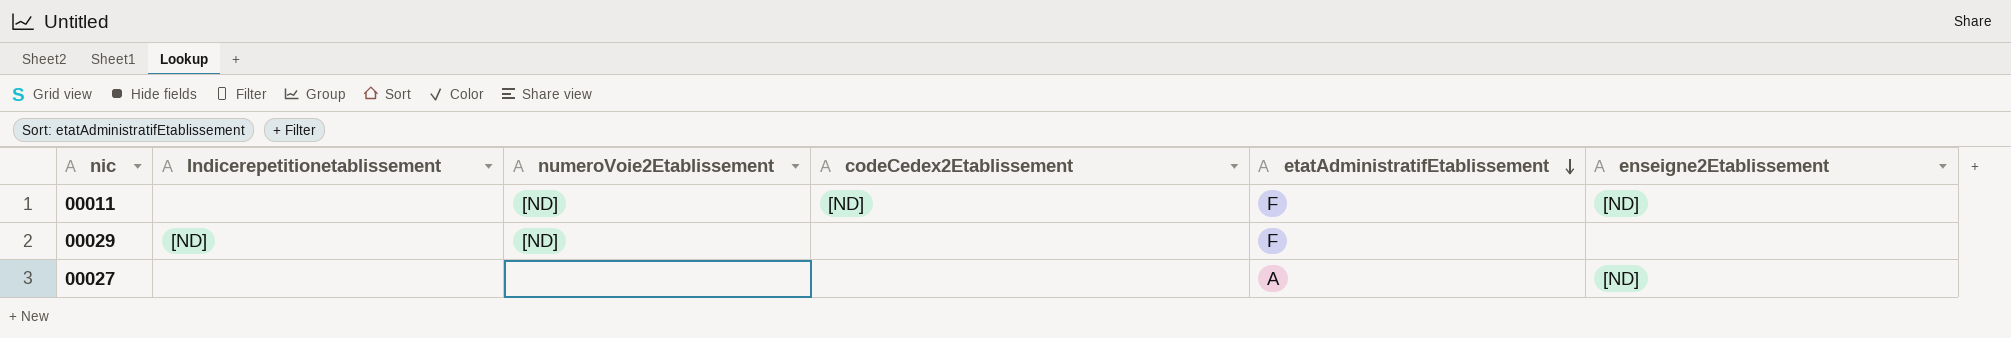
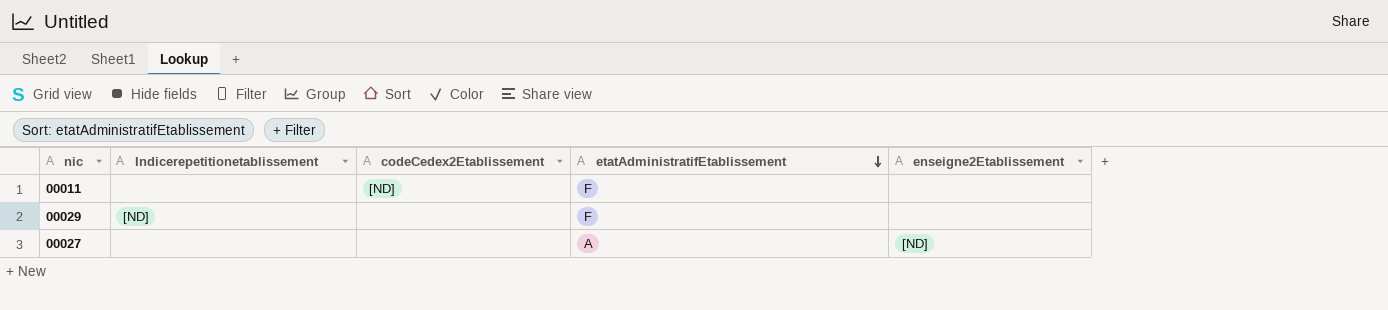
column numeroVoie2Etablissement | position: 3 -> none
00011 | enseigne2Etablissement: [ND] -> none

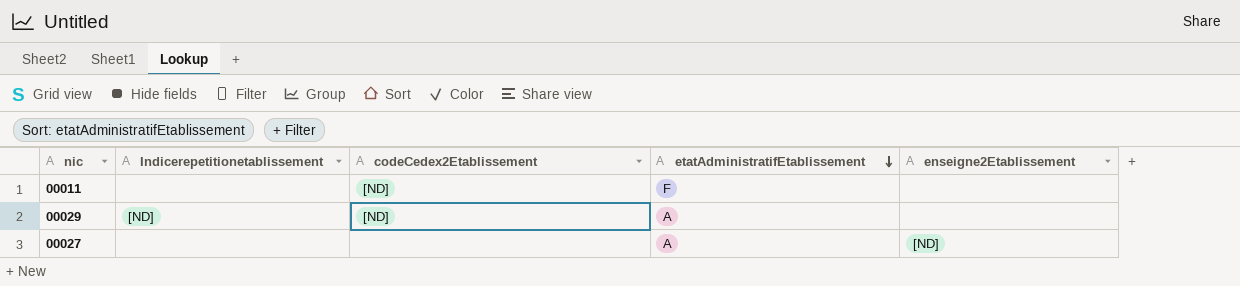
00029 | codeCedex2Etablissement: none -> [ND]
00029 | etatAdministratifEtablissement: F -> A

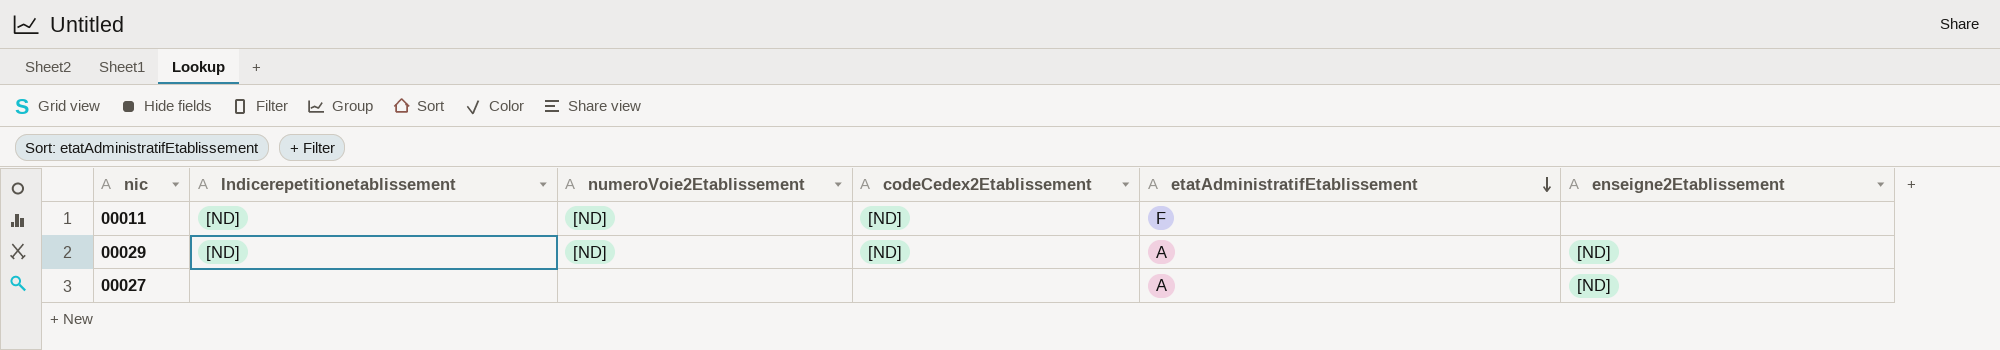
column numeroVoie2Etablissement | position: none -> 3
00011 | Indicerepetitionetablissement: none -> [ND]
00029 | enseigne2Etablissement: none -> [ND]

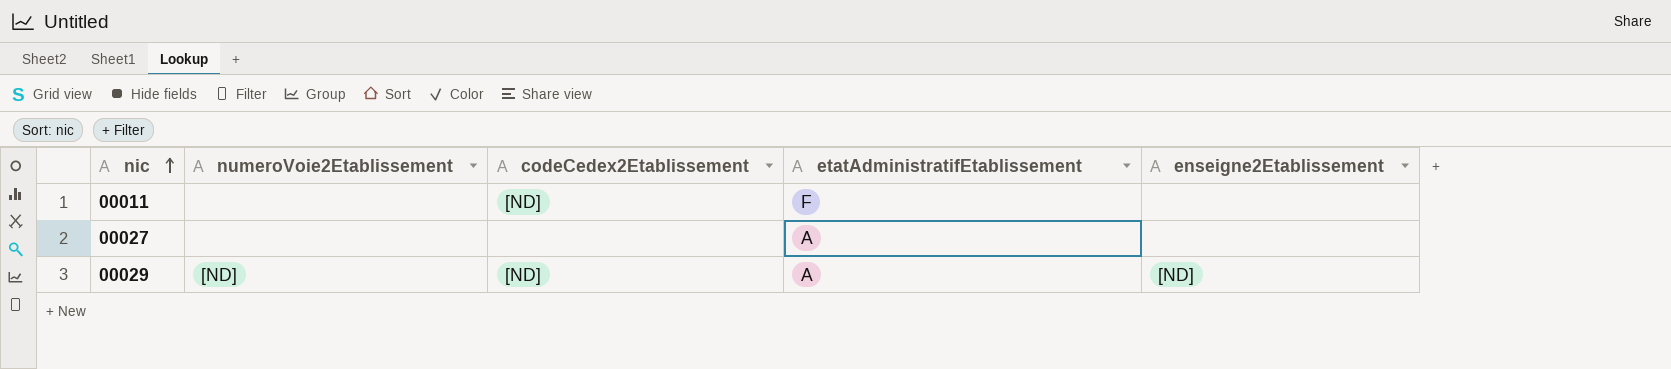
row order: etatAdministratifEtablissement descending -> nic ascending
column Indicerepetitionetablissement | position: 2 -> none
00011 | numeroVoie2Etablissement: [ND] -> none
00027 | enseigne2Etablissement: [ND] -> none

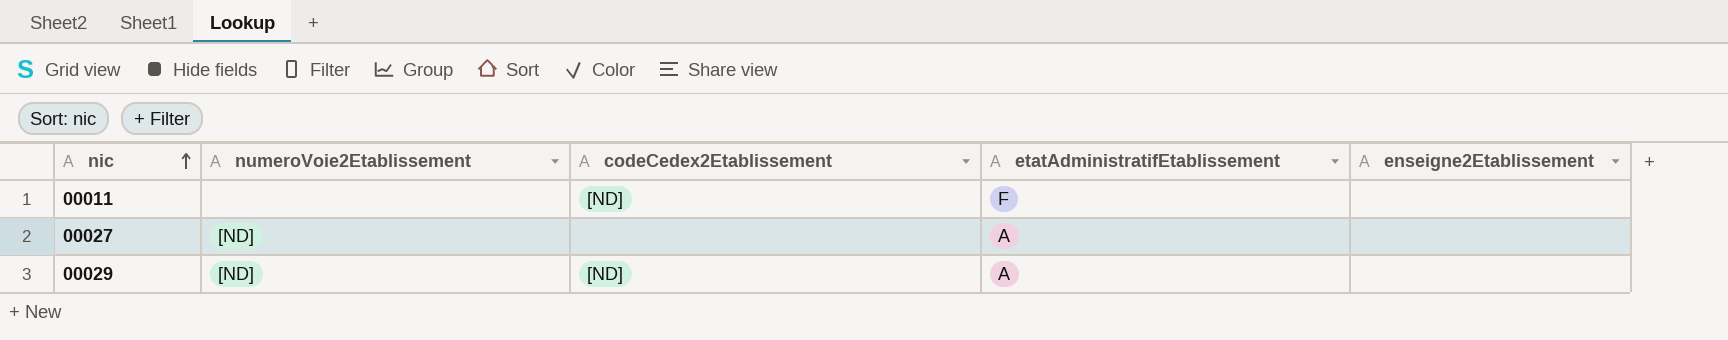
00027 | numeroVoie2Etablissement: none -> [ND]
00029 | enseigne2Etablissement: [ND] -> none

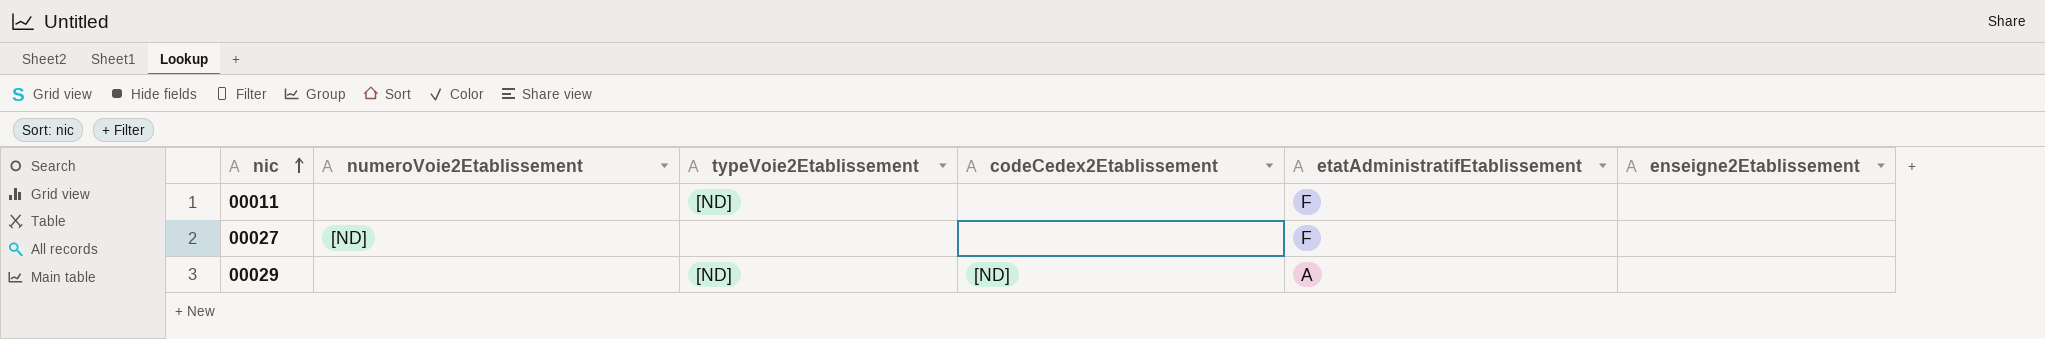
column typeVoie2Etablissement | position: none -> 3
00011 | codeCedex2Etablissement: [ND] -> none
00027 | etatAdministratifEtablissement: A -> F
00029 | numeroVoie2Etablissement: [ND] -> none

